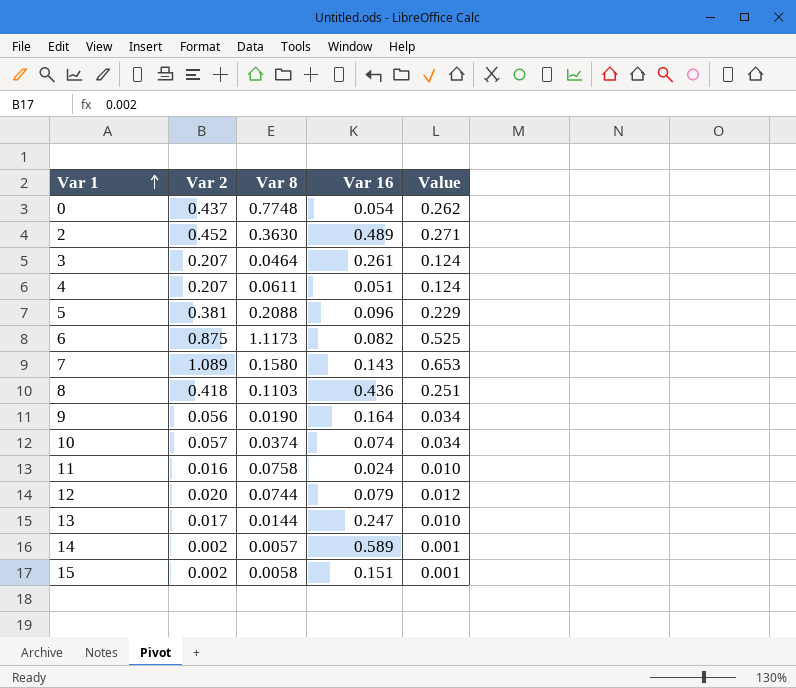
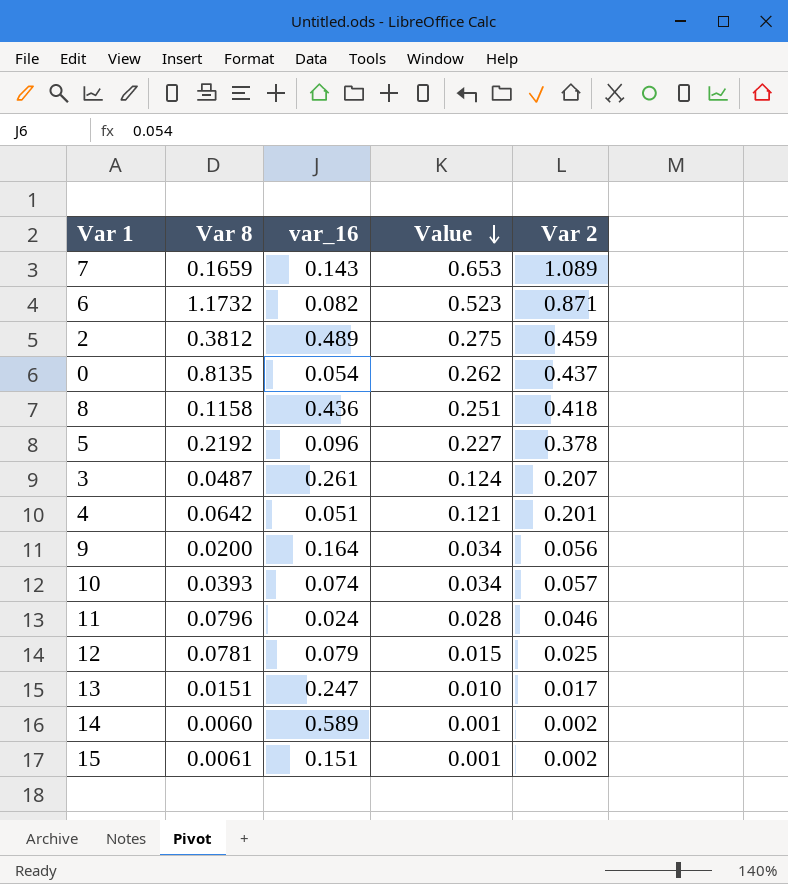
row order: Var 1 ascending -> Value descending
column name: Var 16 -> var_16
column Var 2 | position: 2 -> 5
7 | Var 8: 0.1580 -> 0.1659
6 | Var 8: 1.1173 -> 1.1732
6 | Value: 0.525 -> 0.523
6 | Var 2: 0.875 -> 0.871
2 | Var 8: 0.3630 -> 0.3812
2 | Value: 0.271 -> 0.275
2 | Var 2: 0.452 -> 0.459
0 | Var 8: 0.7748 -> 0.8135
8 | Var 8: 0.1103 -> 0.1158
5 | Var 8: 0.2088 -> 0.2192
5 | Value: 0.229 -> 0.227
5 | Var 2: 0.381 -> 0.378
3 | Var 8: 0.0464 -> 0.0487
4 | Var 8: 0.0611 -> 0.0642
4 | Value: 0.124 -> 0.121
4 | Var 2: 0.207 -> 0.201
9 | Var 8: 0.0190 -> 0.0200
10 | Var 8: 0.0374 -> 0.0393
11 | Var 8: 0.0758 -> 0.0796
11 | Value: 0.010 -> 0.028
11 | Var 2: 0.016 -> 0.046
12 | Var 8: 0.0744 -> 0.0781
12 | Value: 0.012 -> 0.015
12 | Var 2: 0.020 -> 0.025
13 | Var 8: 0.0144 -> 0.0151
14 | Var 8: 0.0057 -> 0.0060
15 | Var 8: 0.0058 -> 0.0061

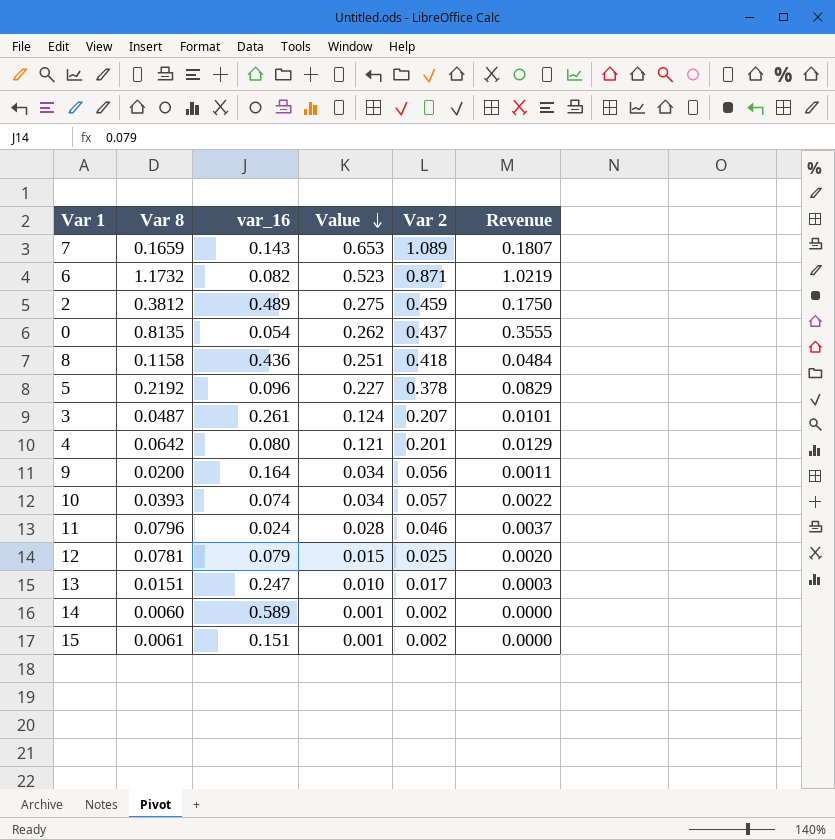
column Revenue | formula: none -> [Var 8] * [Var 2]
4 | var_16: 0.051 -> 0.080

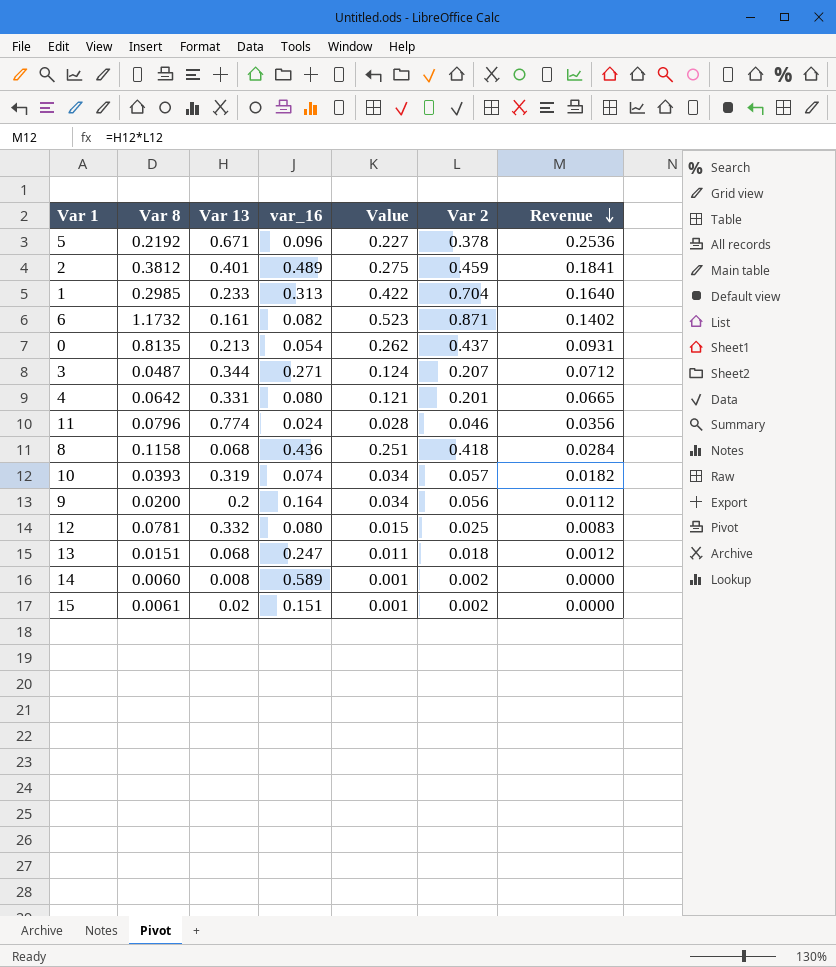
row order: Value descending -> Revenue descending
column Var 13 | position: none -> 3
column Revenue | formula: [Var 8] * [Var 2] -> [Var 13] * [Var 2]
row 7: 0.1659 | 0.143 | 0.653 | 1.089 | 0.1807 -> none
row 1: none -> 0.2985 | 0.233 | 0.313 | 0.422 | 0.704 | 0.1640
3 | var_16: 0.261 -> 0.271
12 | var_16: 0.079 -> 0.080
13 | Value: 0.010 -> 0.011
13 | Var 2: 0.017 -> 0.018

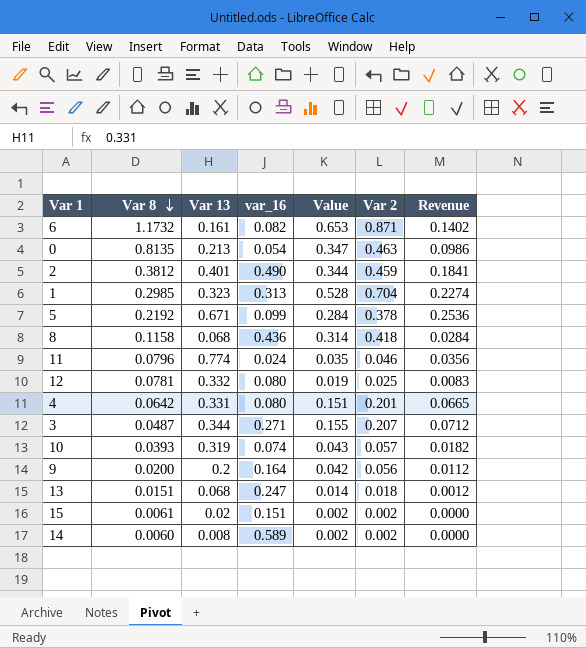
row order: Revenue descending -> Var 8 descending
column Value | formula: [Var 2] * 0.6 -> [Var 2] * 0.75
0 | Var 2: 0.437 -> 0.463
0 | Revenue: 0.0931 -> 0.0986
2 | var_16: 0.489 -> 0.490
1 | Var 13: 0.233 -> 0.323
1 | Revenue: 0.1640 -> 0.2274
5 | var_16: 0.096 -> 0.099

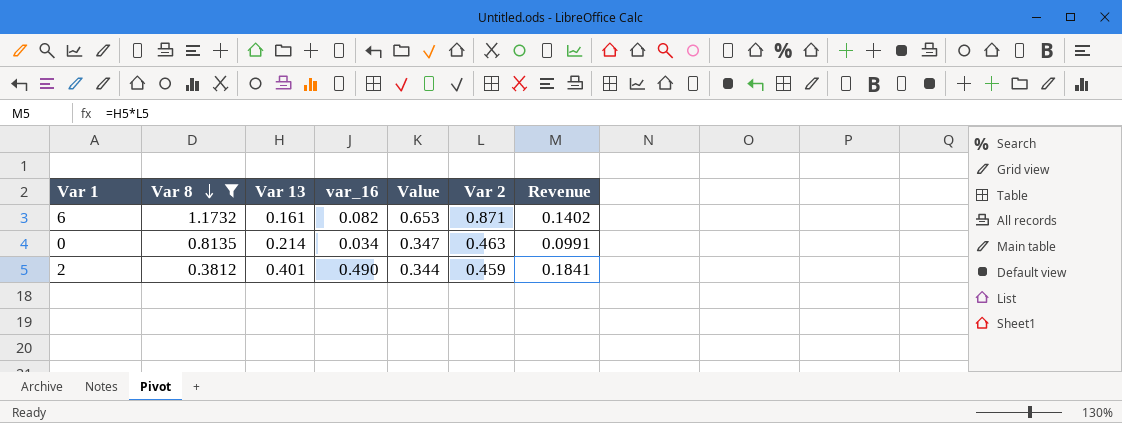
filter: none -> Var 8 >= 0.3812
0 | Var 13: 0.213 -> 0.214
0 | var_16: 0.054 -> 0.034
0 | Revenue: 0.0986 -> 0.0991

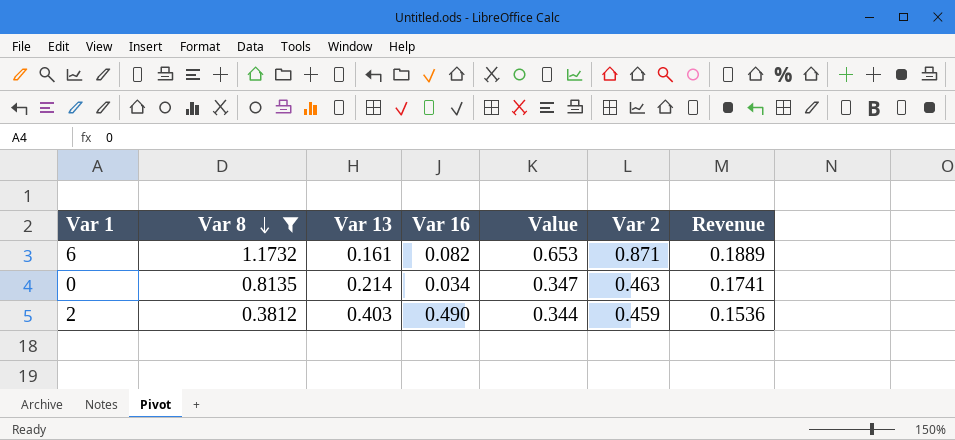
column name: var_16 -> Var 16
column Revenue | formula: [Var 13] * [Var 2] -> [Var 8] * [Var 13]
2 | Var 13: 0.401 -> 0.403

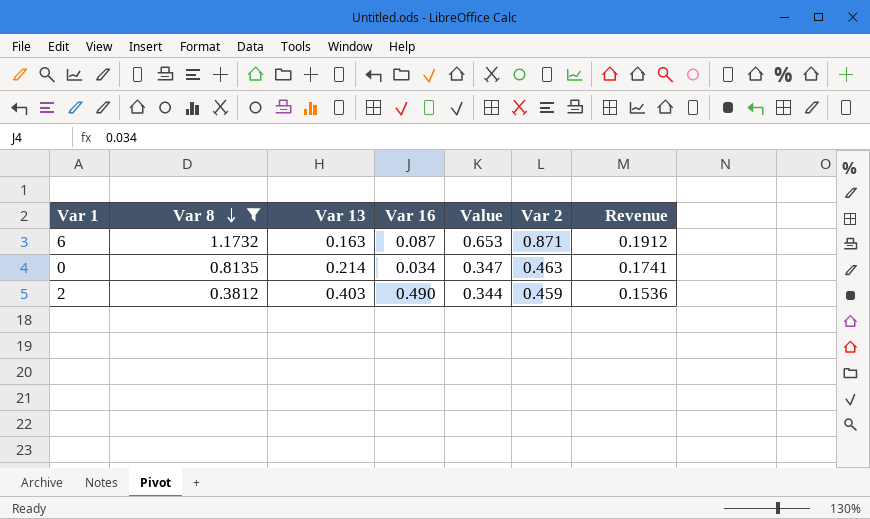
6 | Var 13: 0.161 -> 0.163
6 | Var 16: 0.082 -> 0.087
6 | Revenue: 0.1889 -> 0.1912

